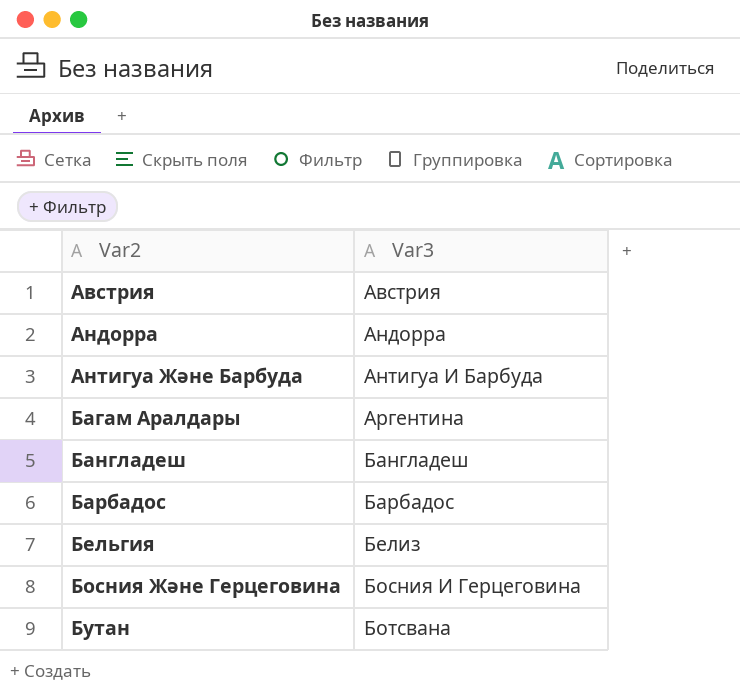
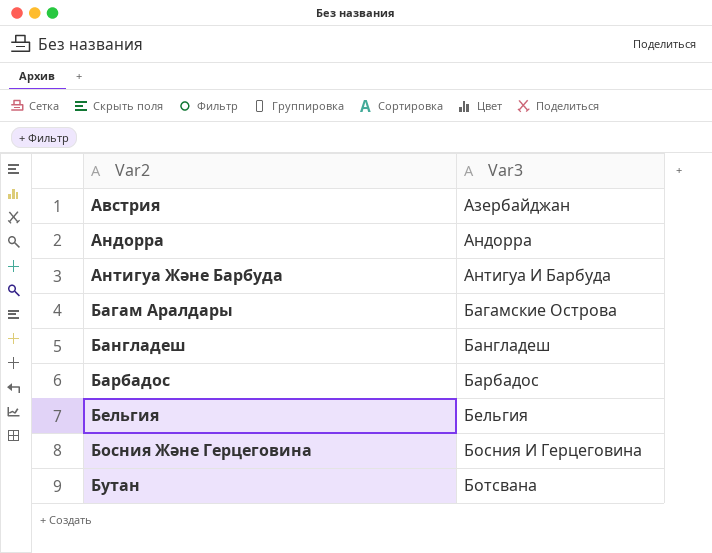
Австрия | Var3: Австрия -> Азербайджан
Багам Аралдары | Var3: Аргентина -> Багамские Острова
Бельгия | Var3: Белиз -> Бельгия

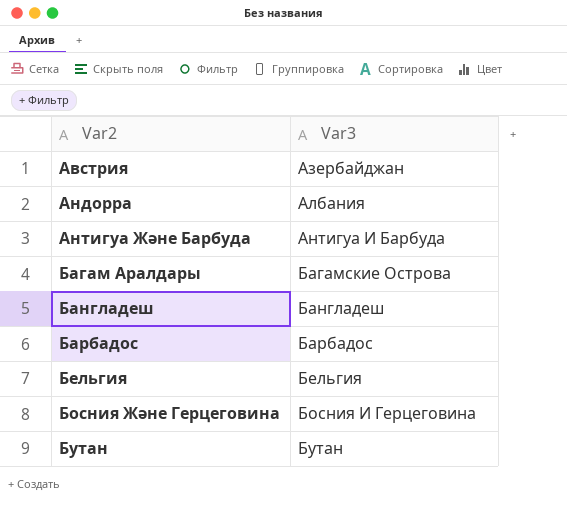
Андорра | Var3: Андорра -> Албания
Бутан | Var3: Ботсвана -> Бутан

